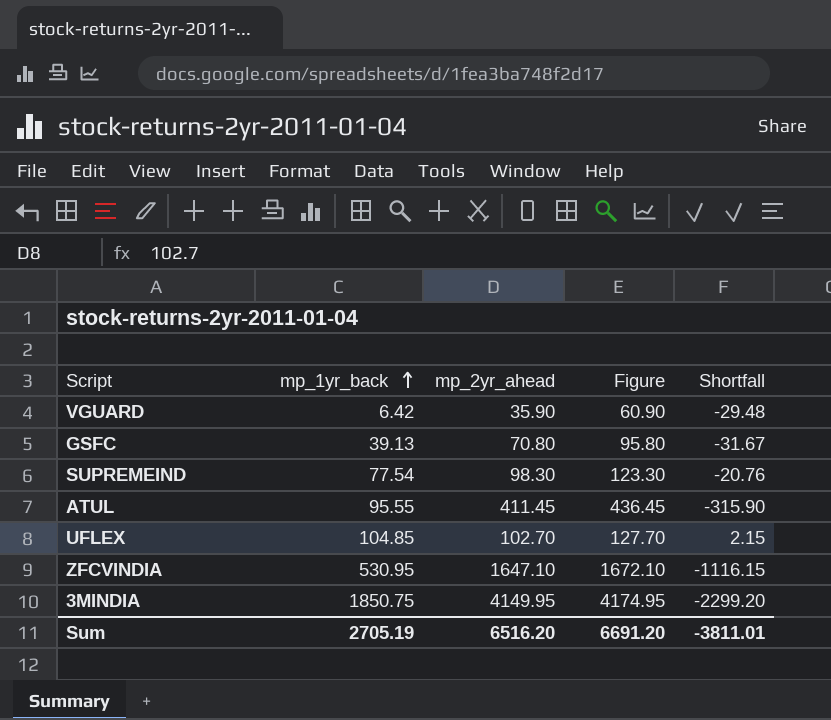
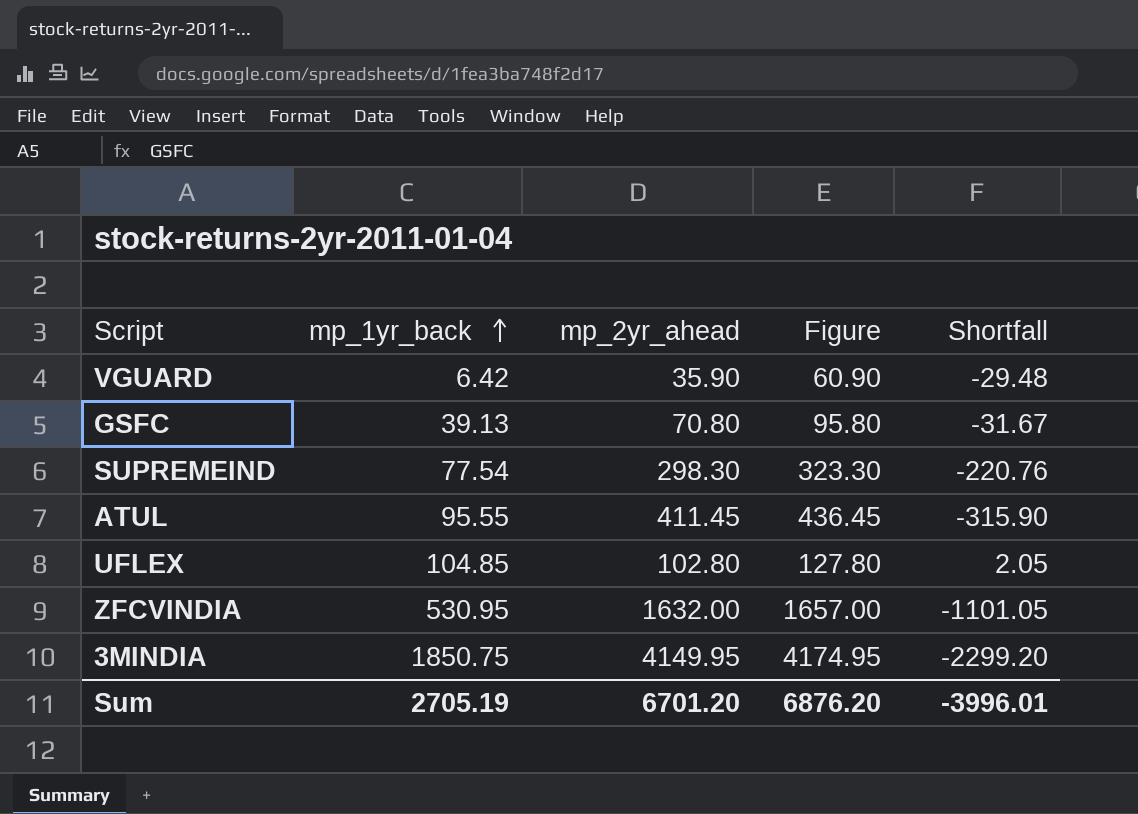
SUPREMEIND | mp_2yr_ahead: 98.30 -> 298.30
SUPREMEIND | Figure: 123.30 -> 323.30
SUPREMEIND | Shortfall: -20.76 -> -220.76
UFLEX | mp_2yr_ahead: 102.70 -> 102.80
UFLEX | Figure: 127.70 -> 127.80
UFLEX | Shortfall: 2.15 -> 2.05
ZFCVINDIA | mp_2yr_ahead: 1647.10 -> 1632.00
ZFCVINDIA | Figure: 1672.10 -> 1657.00
ZFCVINDIA | Shortfall: -1116.15 -> -1101.05
Sum | mp_2yr_ahead: 6516.20 -> 6701.20
Sum | Figure: 6691.20 -> 6876.20
Sum | Shortfall: -3811.01 -> -3996.01

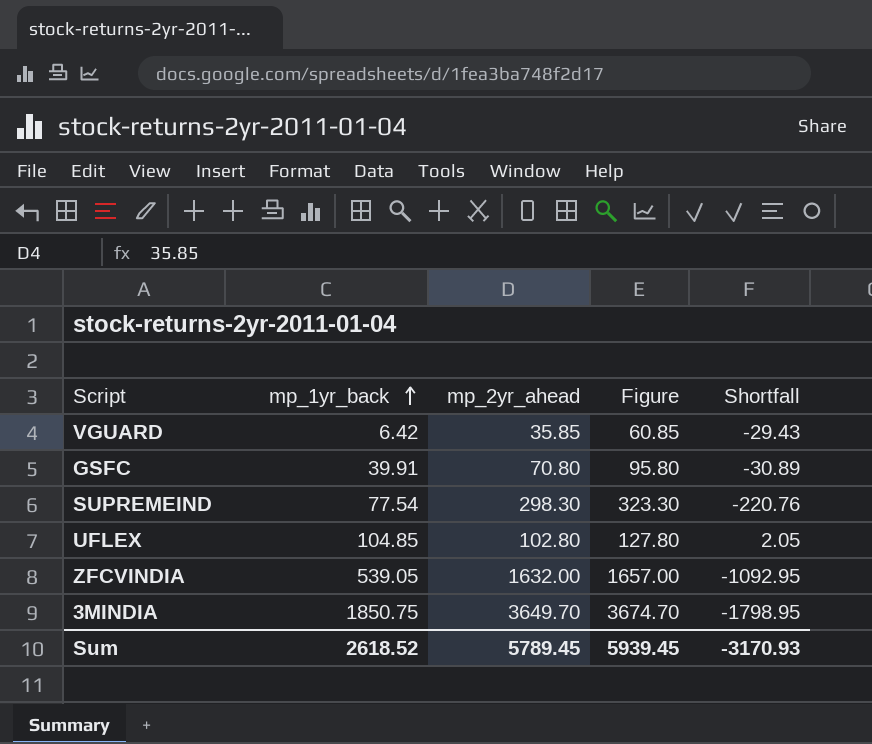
row ATUL: 95.55 | 411.45 | 436.45 | -315.90 -> none
VGUARD | mp_2yr_ahead: 35.90 -> 35.85
VGUARD | Figure: 60.90 -> 60.85
VGUARD | Shortfall: -29.48 -> -29.43
GSFC | mp_1yr_back: 39.13 -> 39.91
GSFC | Shortfall: -31.67 -> -30.89
ZFCVINDIA | mp_1yr_back: 530.95 -> 539.05
ZFCVINDIA | Shortfall: -1101.05 -> -1092.95
3MINDIA | mp_2yr_ahead: 4149.95 -> 3649.70
3MINDIA | Figure: 4174.95 -> 3674.70
3MINDIA | Shortfall: -2299.20 -> -1798.95
Sum | mp_1yr_back: 2705.19 -> 2618.52
Sum | mp_2yr_ahead: 6701.20 -> 5789.45
Sum | Figure: 6876.20 -> 5939.45
Sum | Shortfall: -3996.01 -> -3170.93

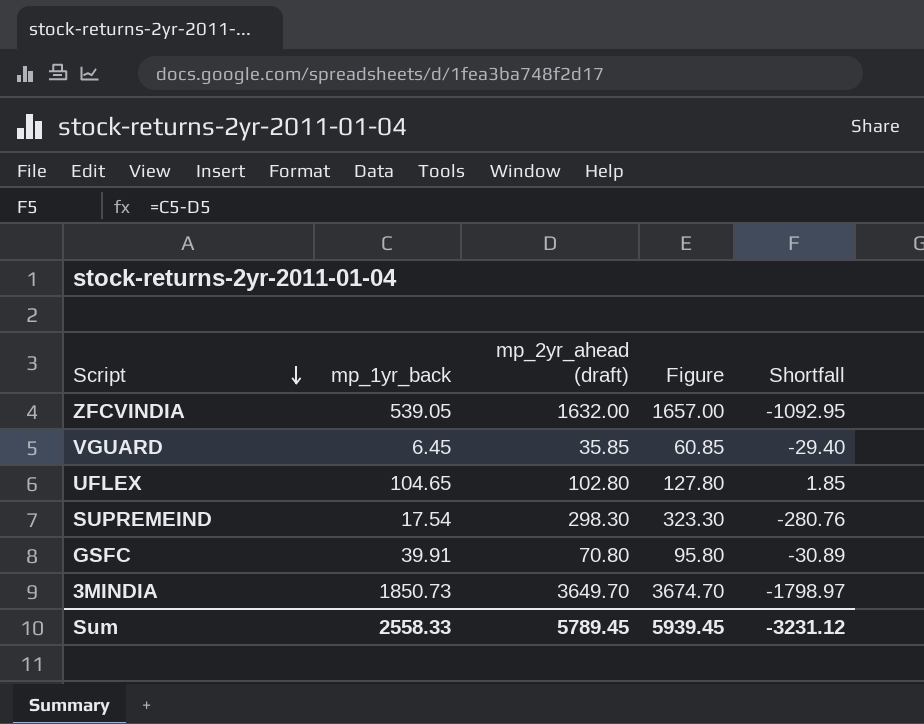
row order: mp_1yr_back ascending -> Script descending
column name: mp_2yr_ahead -> mp_2yr_ahead (draft)
VGUARD | mp_1yr_back: 6.42 -> 6.45
VGUARD | Shortfall: -29.43 -> -29.40
UFLEX | mp_1yr_back: 104.85 -> 104.65
UFLEX | Shortfall: 2.05 -> 1.85
SUPREMEIND | mp_1yr_back: 77.54 -> 17.54
SUPREMEIND | Shortfall: -220.76 -> -280.76
3MINDIA | mp_1yr_back: 1850.75 -> 1850.73
3MINDIA | Shortfall: -1798.95 -> -1798.97
Sum | mp_1yr_back: 2618.52 -> 2558.33
Sum | Shortfall: -3170.93 -> -3231.12

